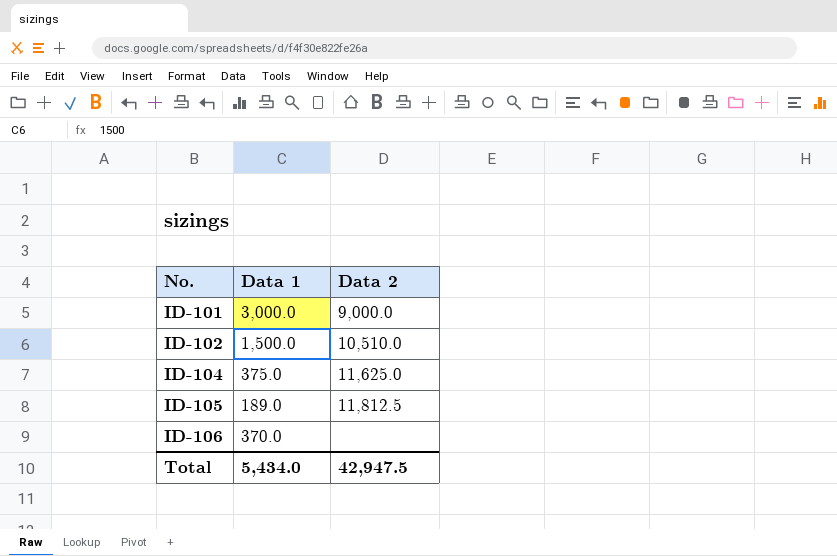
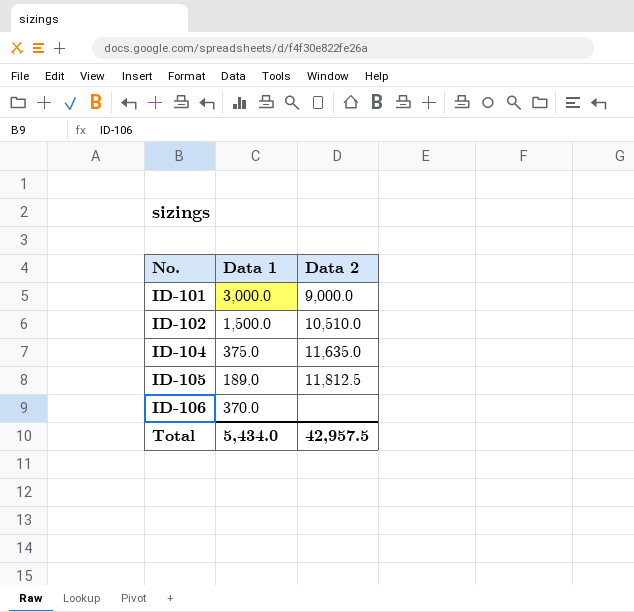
ID-104 | Data 2: 11,625.0 -> 11,635.0
Total | Data 2: 42,947.5 -> 42,957.5

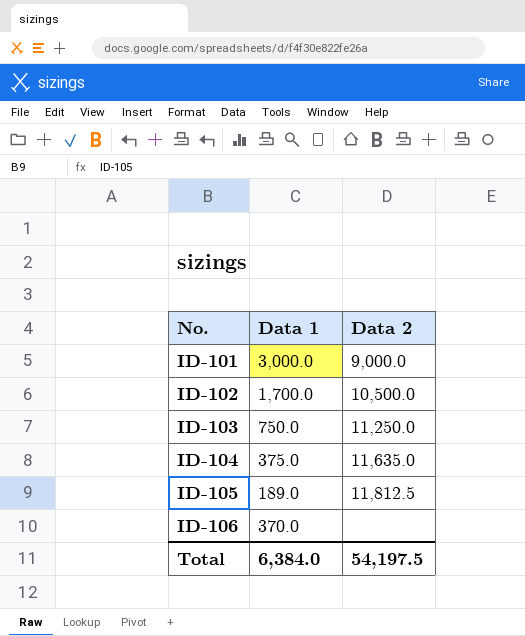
ID-102 | Data 1: 1,500.0 -> 1,700.0
ID-102 | Data 2: 10,510.0 -> 10,500.0
row ID-103: none -> 750.0 | 11,250.0
Total | Data 1: 5,434.0 -> 6,384.0
Total | Data 2: 42,957.5 -> 54,197.5

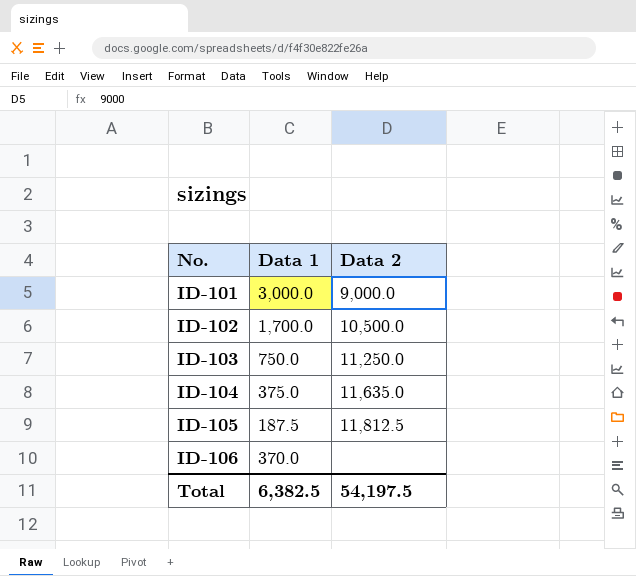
ID-105 | Data 1: 189.0 -> 187.5
Total | Data 1: 6,384.0 -> 6,382.5

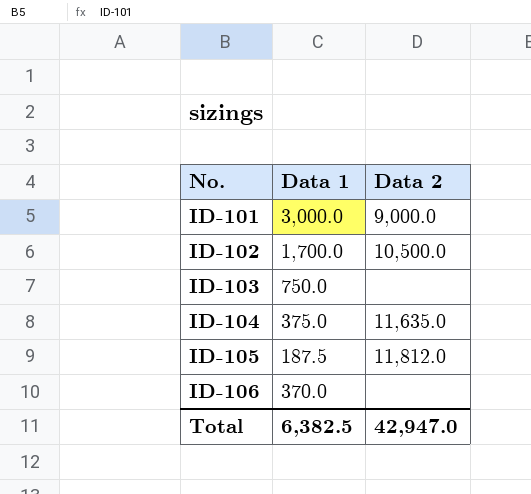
ID-103 | Data 2: 11,250.0 -> none
ID-105 | Data 2: 11,812.5 -> 11,812.0
Total | Data 2: 54,197.5 -> 42,947.0

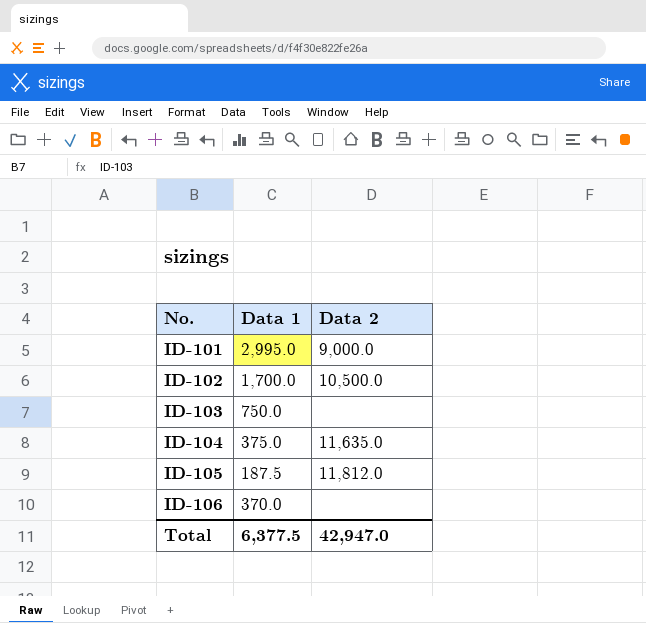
ID-101 | Data 1: 3,000.0 -> 2,995.0
Total | Data 1: 6,382.5 -> 6,377.5

